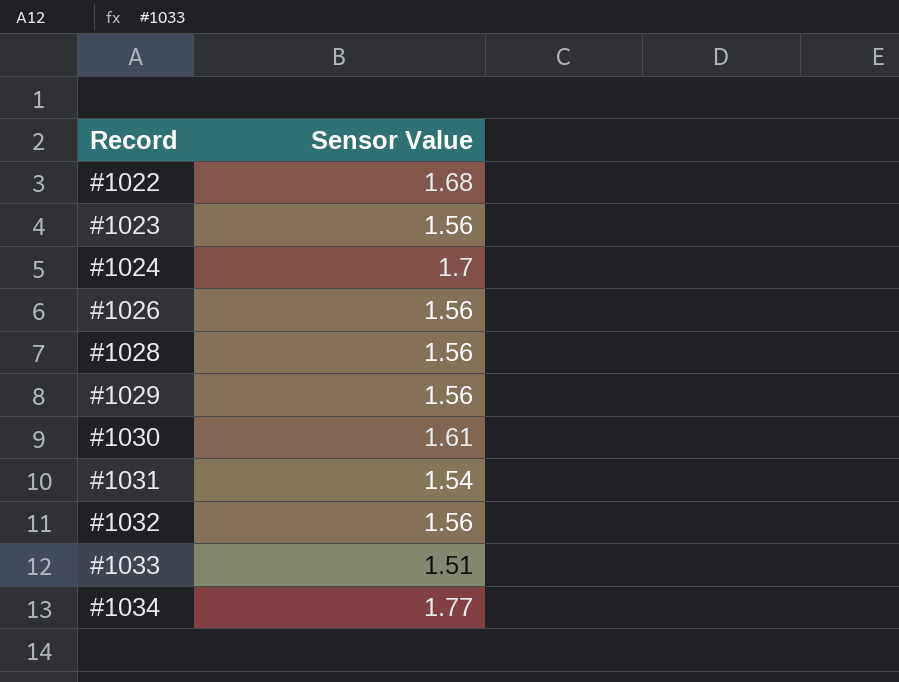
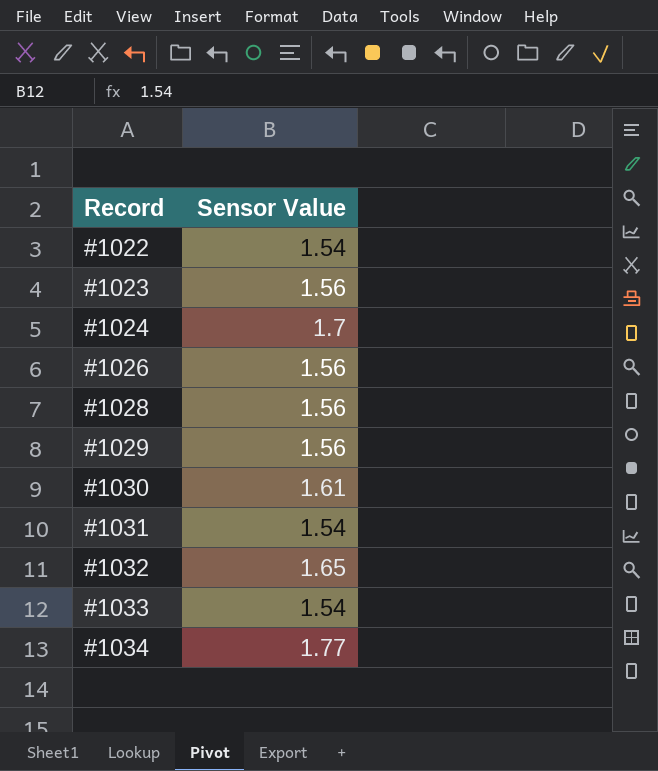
#1022 | Sensor Value: 1.68 -> 1.54
#1032 | Sensor Value: 1.56 -> 1.65
#1033 | Sensor Value: 1.51 -> 1.54

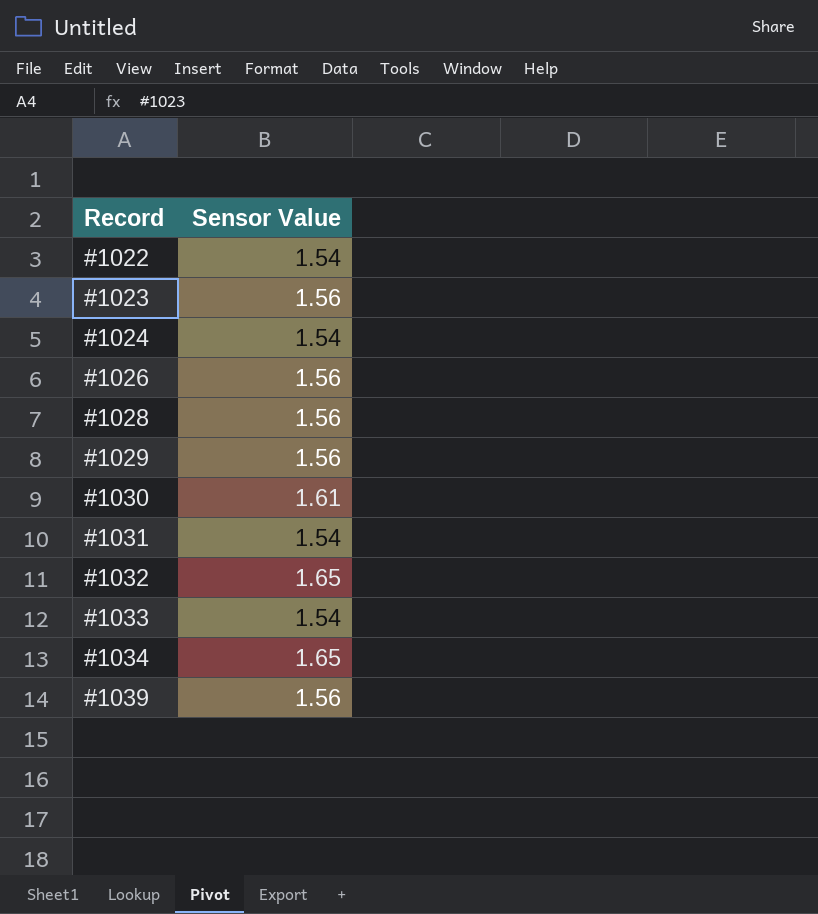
#1024 | Sensor Value: 1.7 -> 1.54
#1034 | Sensor Value: 1.77 -> 1.65
row #1039: none -> 1.56

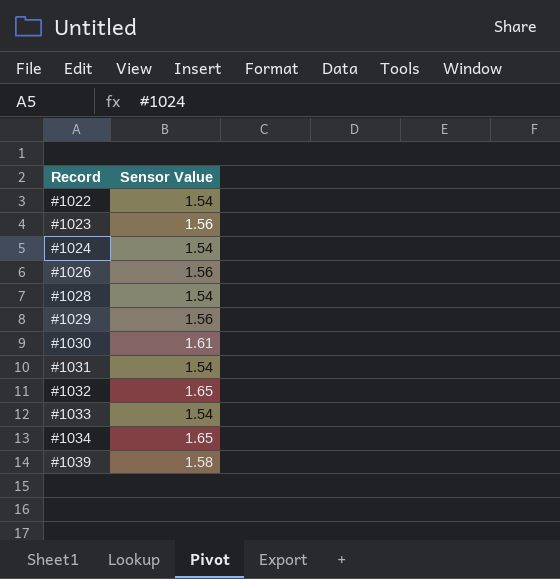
#1028 | Sensor Value: 1.56 -> 1.54
#1039 | Sensor Value: 1.56 -> 1.58

